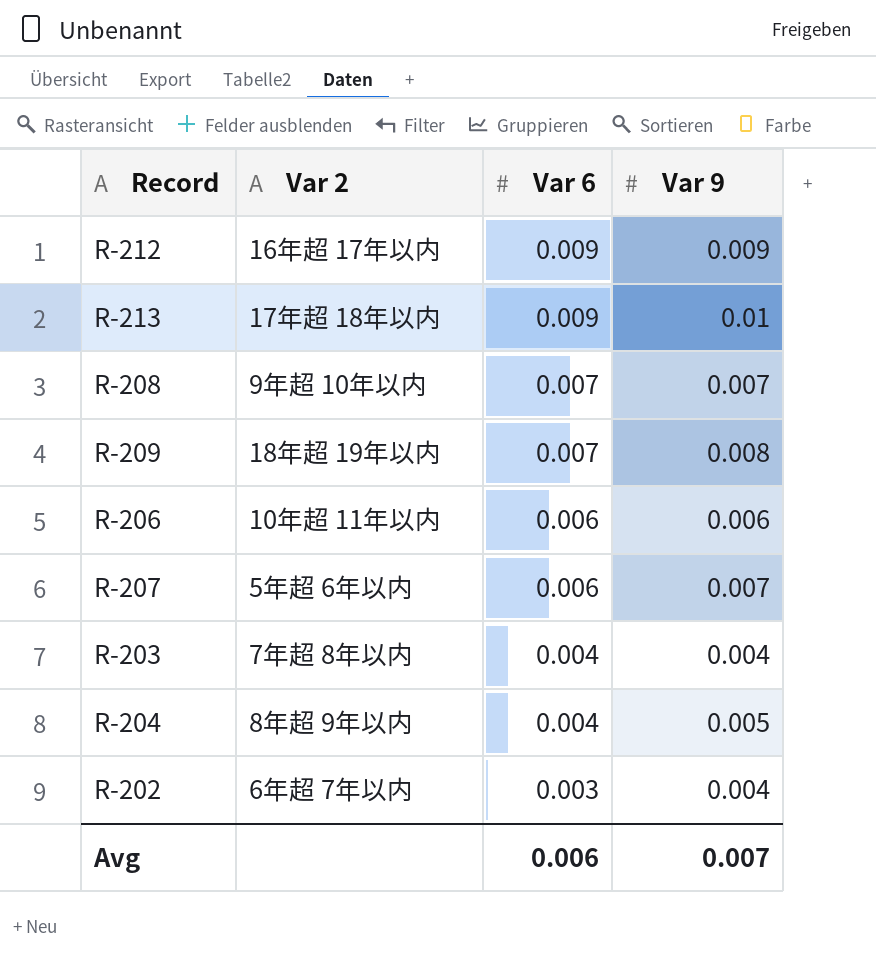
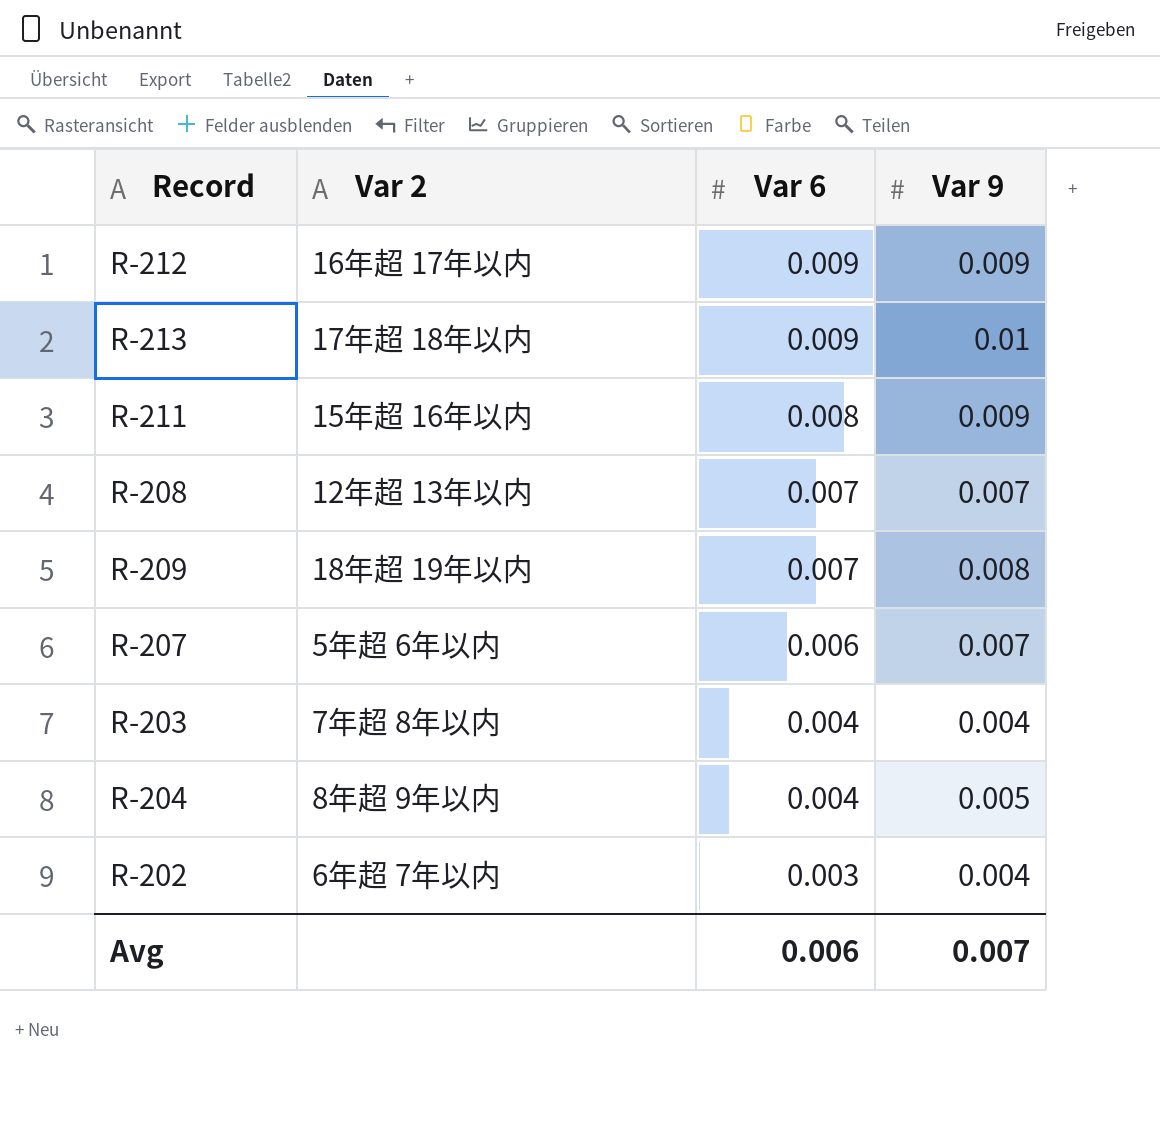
row R-206: 10年超 11年以内 | 0.006 | 0.006 -> none
row R-211: none -> 15年超 16年以内 | 0.008 | 0.009
R-208 | Var 2: 9年超 10年以内 -> 12年超 13年以内

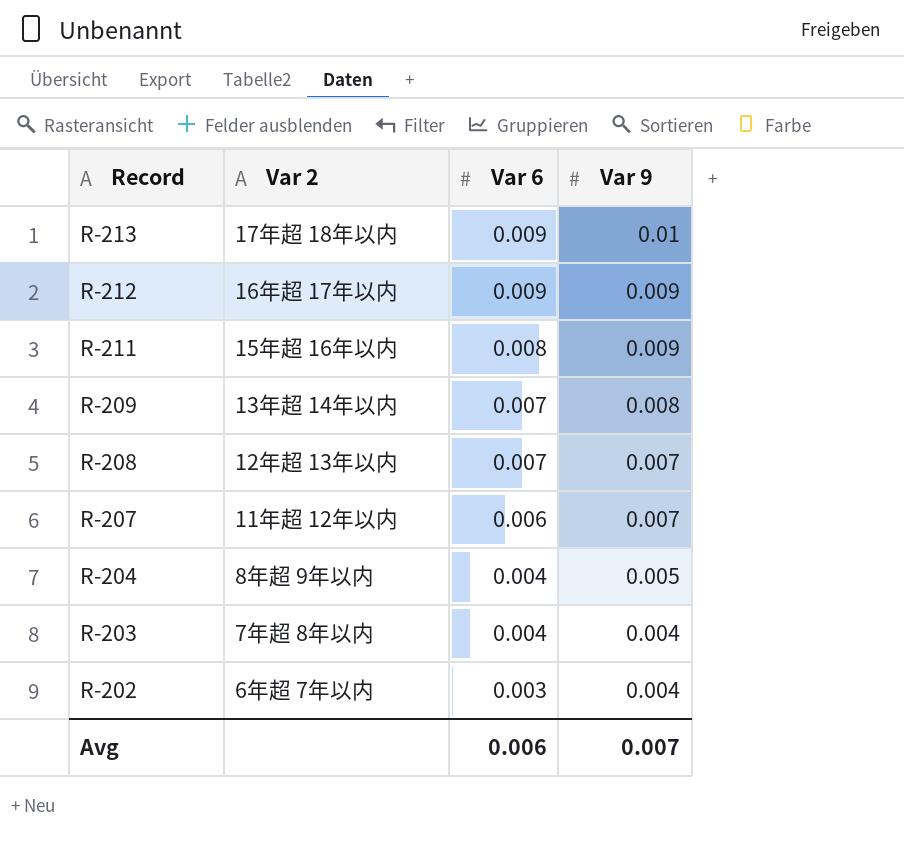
row order: Var 6 descending -> Record descending
R-209 | Var 2: 18年超 19年以内 -> 13年超 14年以内
R-207 | Var 2: 5年超 6年以内 -> 11年超 12年以内

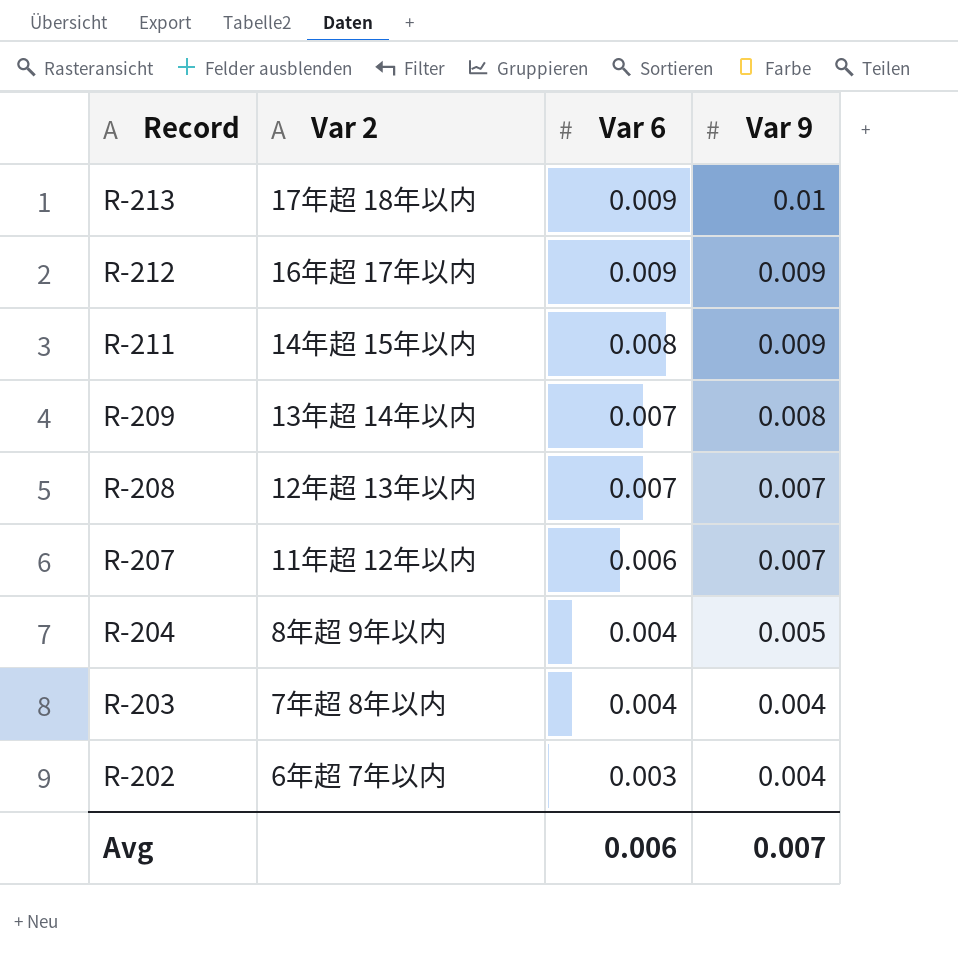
R-211 | Var 2: 15年超 16年以内 -> 14年超 15年以内

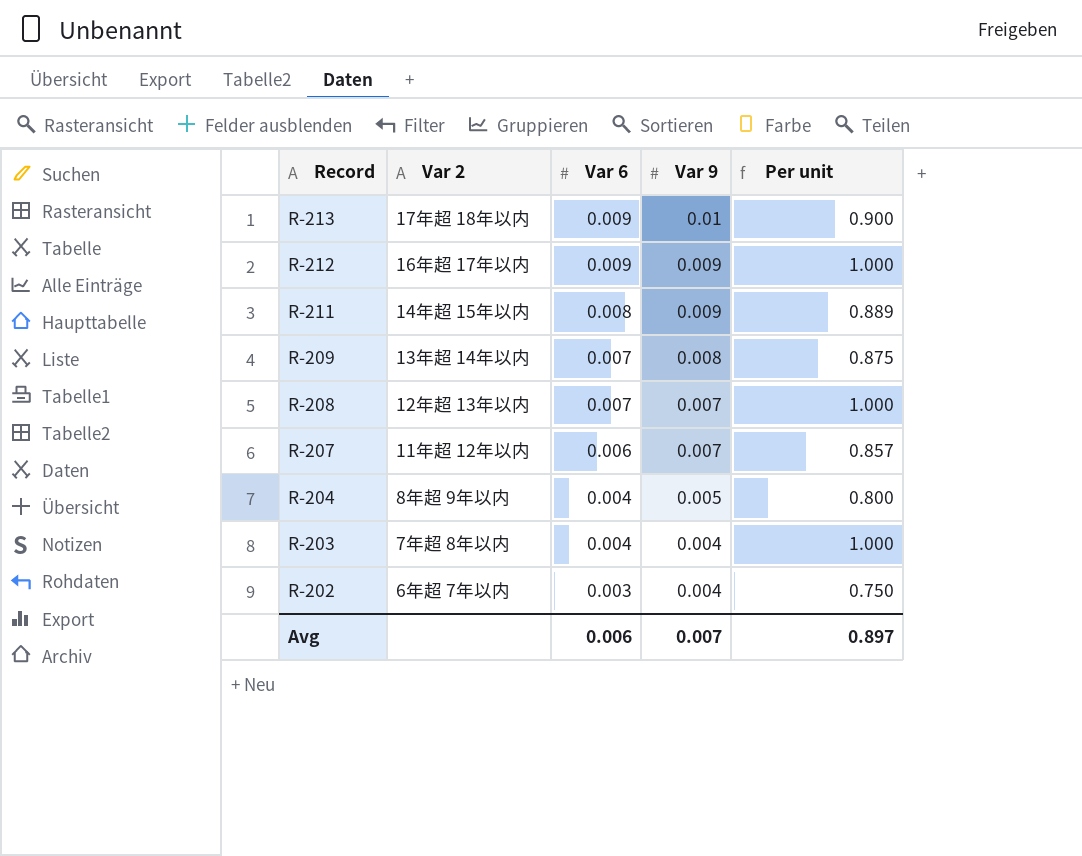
column Per unit | formula: none -> [Var 6] / [Var 9]

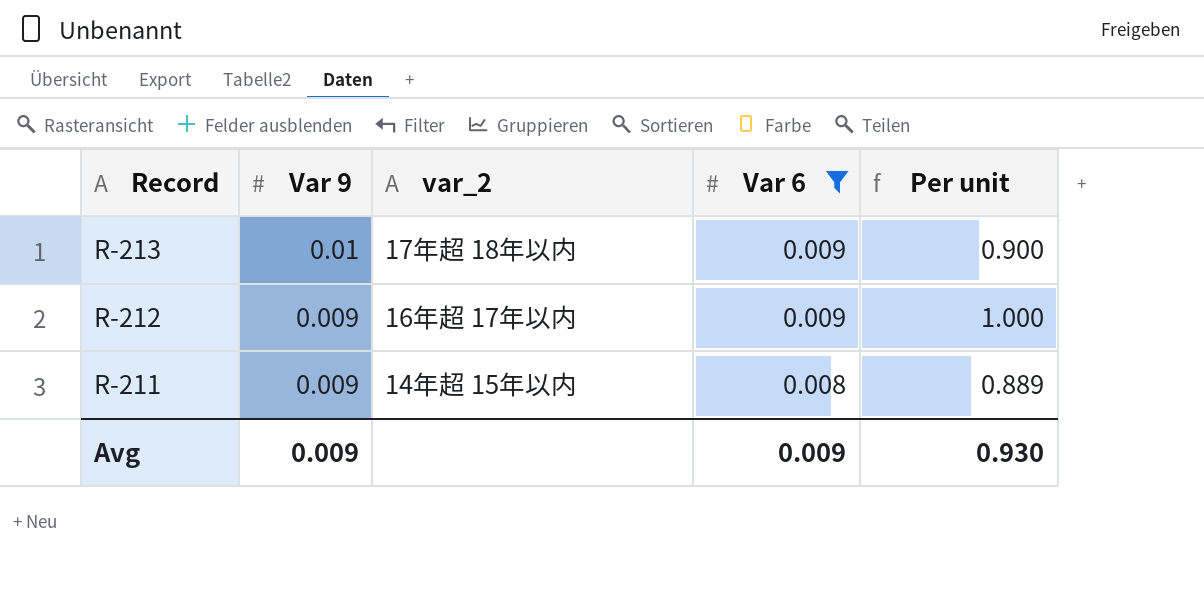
filter: none -> Var 6 >= 0.008
column Var 9 | position: 4 -> 2
column name: Var 2 -> var_2
Avg | Var 9: 0.007 -> 0.009
Avg | Var 6: 0.006 -> 0.009
Avg | Per unit: 0.897 -> 0.930

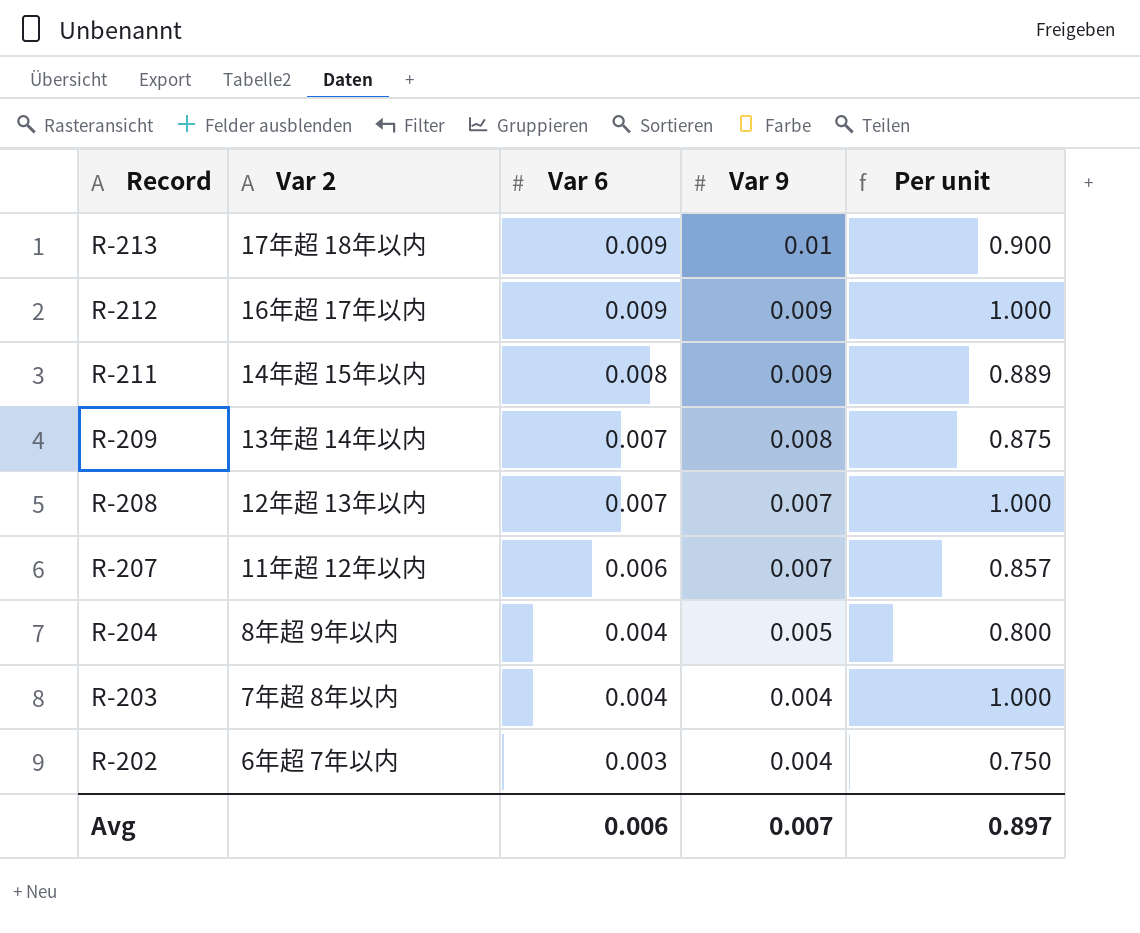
filter: Var 6 >= 0.008 -> none
column name: var_2 -> Var 2
column Var 9 | position: 2 -> 4
Avg | Var 6: 0.009 -> 0.006
Avg | Var 9: 0.009 -> 0.007
Avg | Per unit: 0.930 -> 0.897

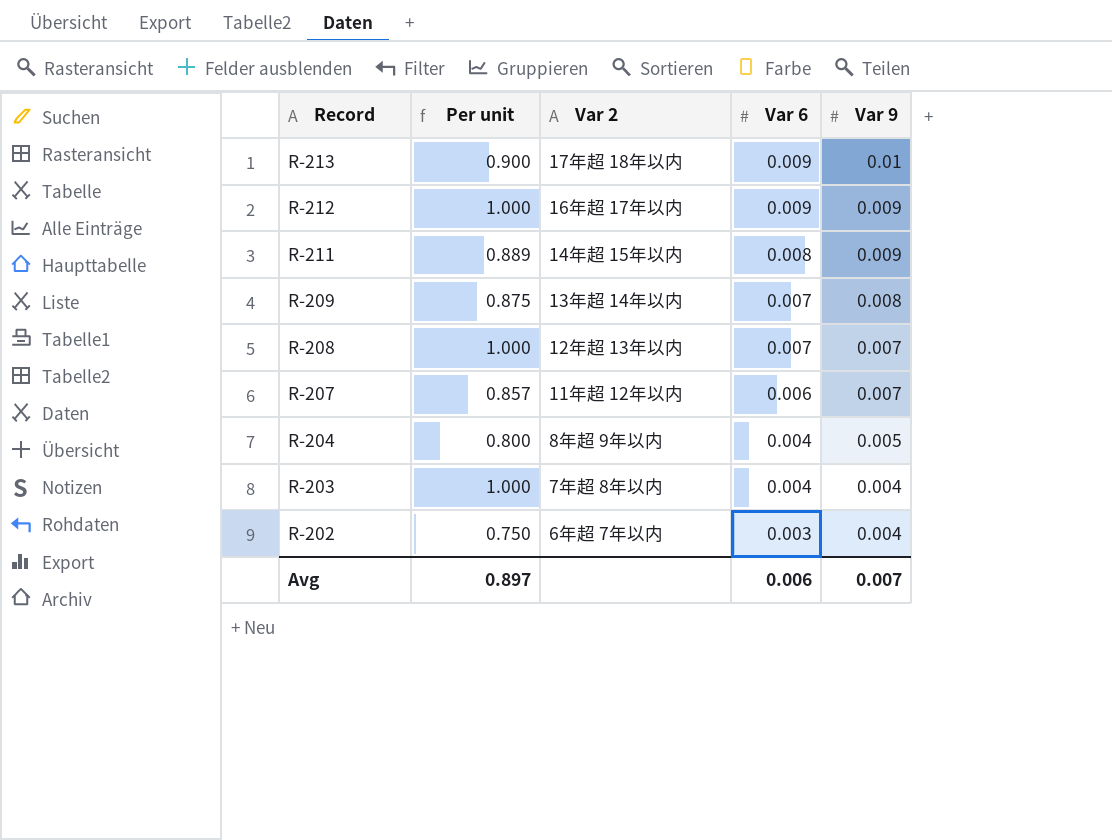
column Per unit | position: 5 -> 2

